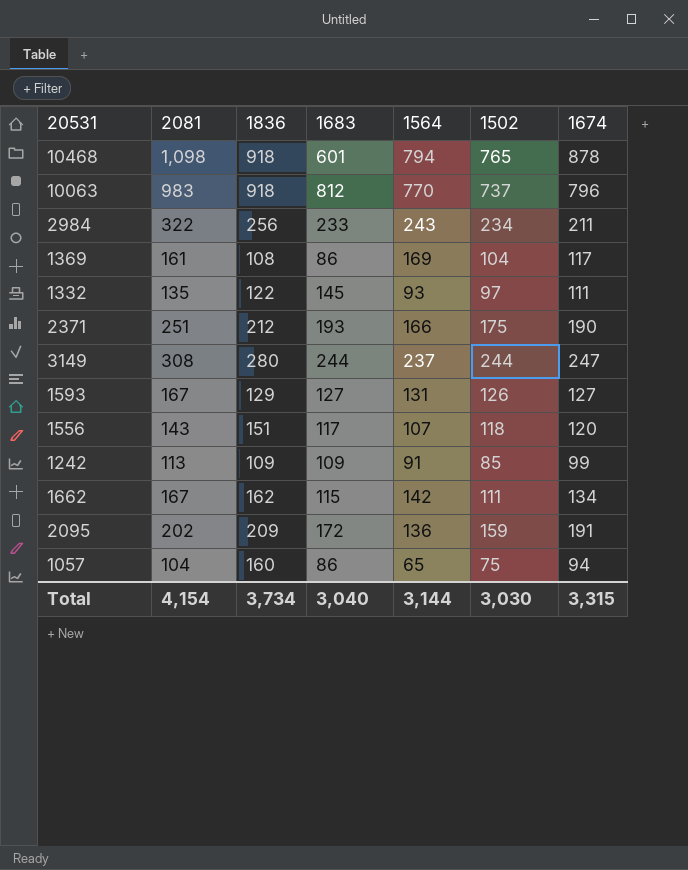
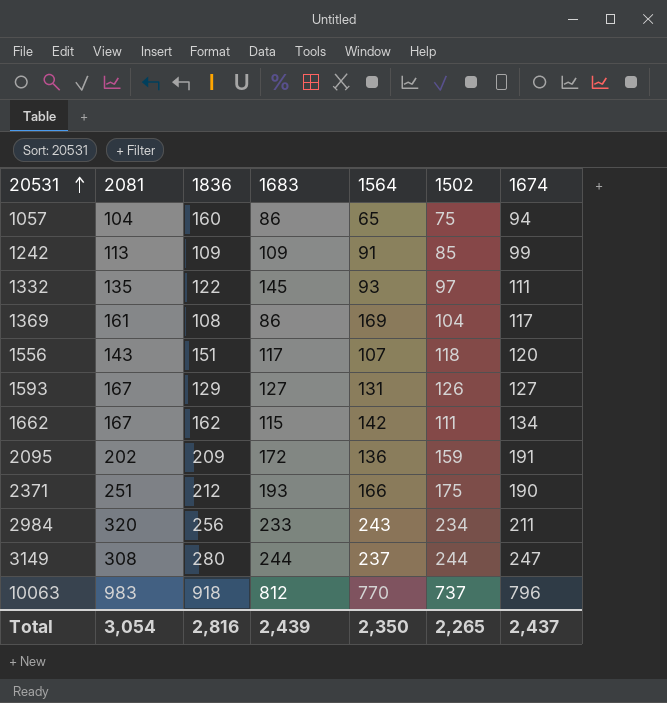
row order: none -> 20531 ascending
row 10468: 1,098 | 918 | 601 | 794 | 765 | 878 -> none
2984 | 2081: 322 -> 320
Total | 2081: 4,154 -> 3,054
Total | 1836: 3,734 -> 2,816
Total | 1683: 3,040 -> 2,439
Total | 1564: 3,144 -> 2,350
Total | 1502: 3,030 -> 2,265
Total | 1674: 3,315 -> 2,437

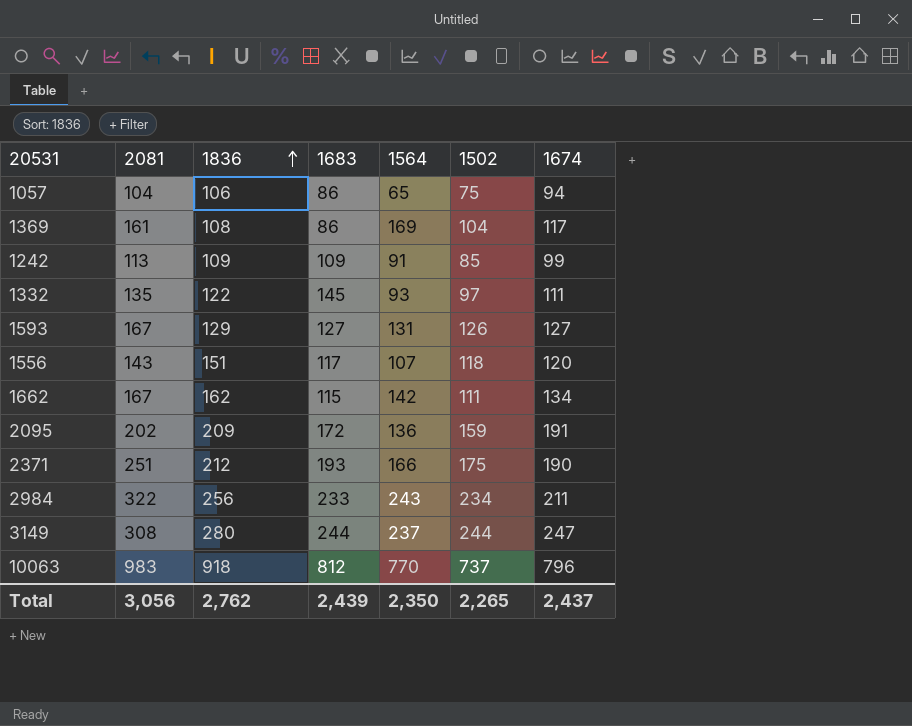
row order: 20531 ascending -> 1836 ascending
1057 | 1836: 160 -> 106
2984 | 2081: 320 -> 322
Total | 2081: 3,054 -> 3,056
Total | 1836: 2,816 -> 2,762

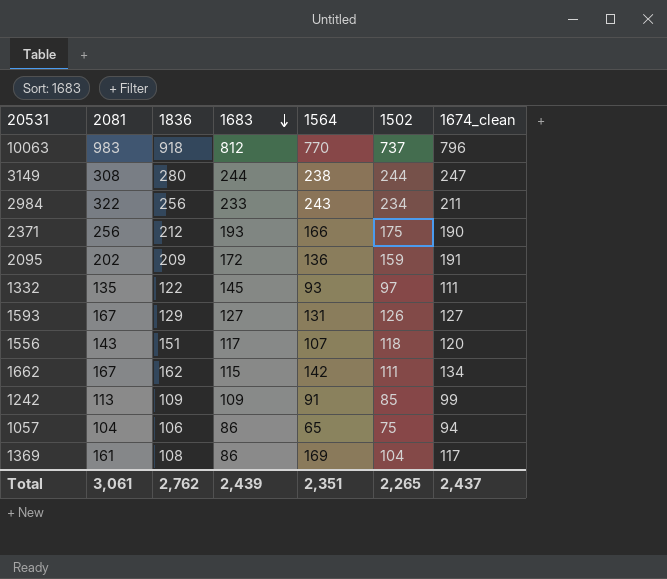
row order: 1836 ascending -> 1683 descending
column name: 1674 -> 1674_clean
3149 | 1564: 237 -> 238
2371 | 2081: 251 -> 256
Total | 2081: 3,056 -> 3,061
Total | 1564: 2,350 -> 2,351

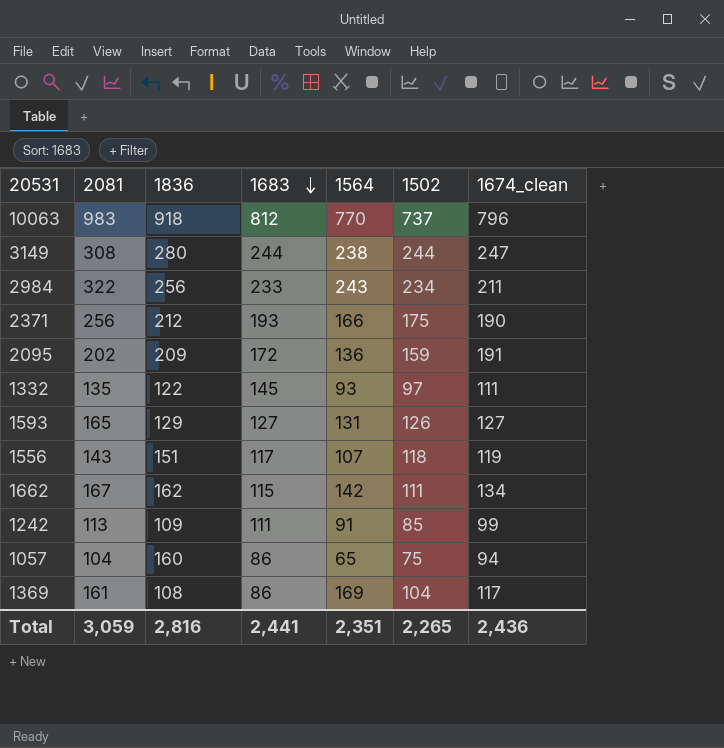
1593 | 2081: 167 -> 165
1556 | 1674_clean: 120 -> 119
1242 | 1683: 109 -> 111
1057 | 1836: 106 -> 160
Total | 2081: 3,061 -> 3,059
Total | 1836: 2,762 -> 2,816
Total | 1683: 2,439 -> 2,441
Total | 1674_clean: 2,437 -> 2,436

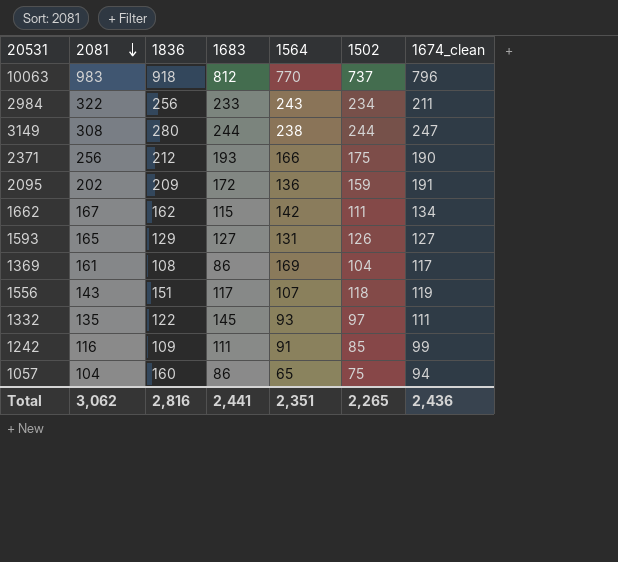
row order: 1683 descending -> 2081 descending
1242 | 2081: 113 -> 116
Total | 2081: 3,059 -> 3,062

